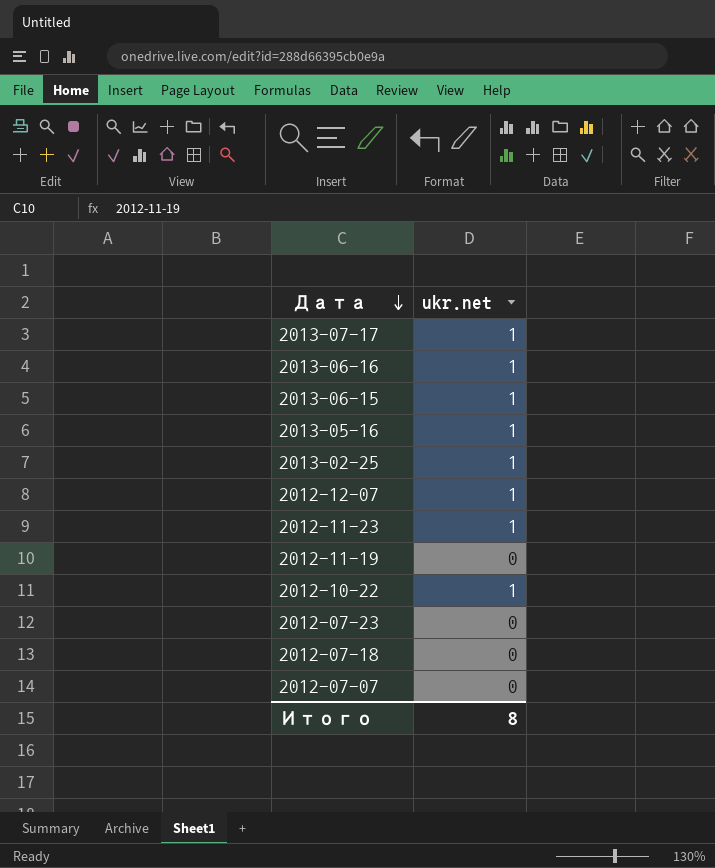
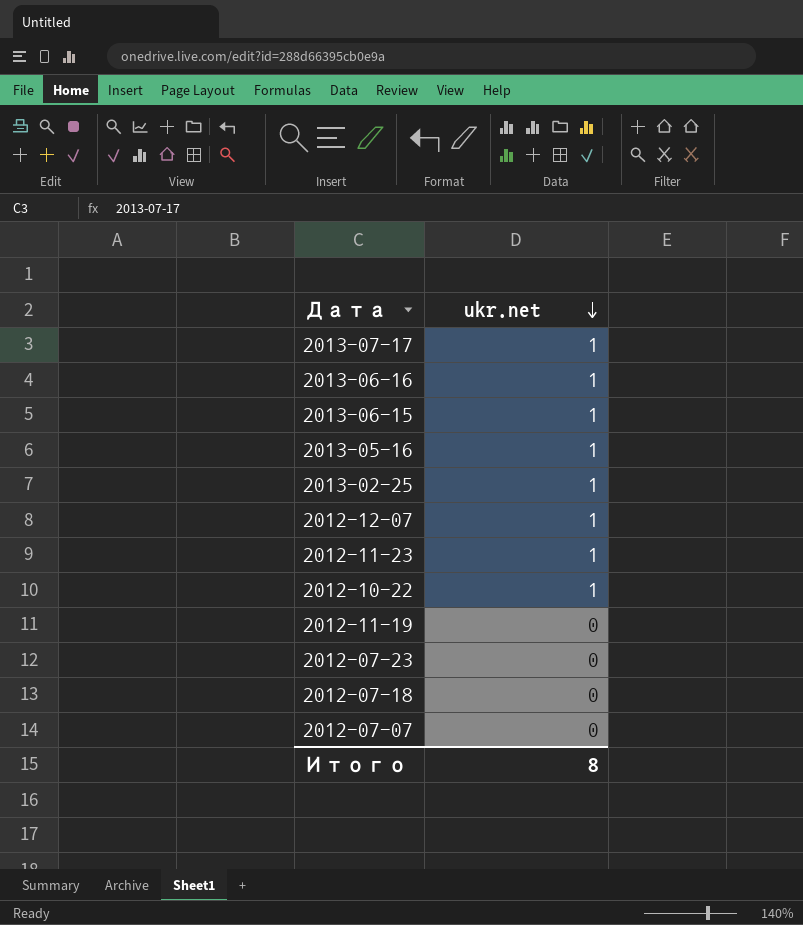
row order: Дата descending -> ukr.net descending

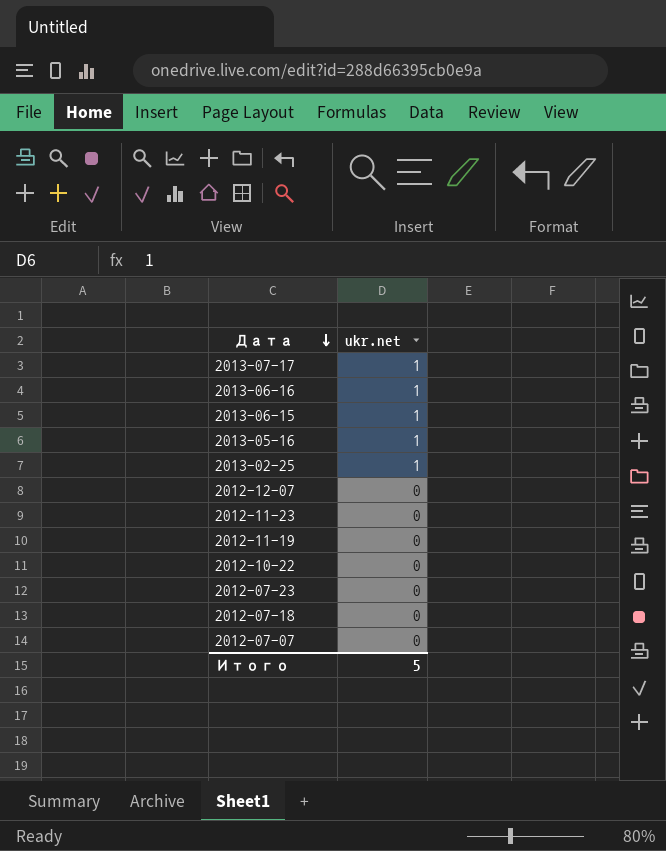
row order: ukr.net descending -> Дата descending
2012-12-07 | ukr.net: 1 -> 0
2012-11-23 | ukr.net: 1 -> 0
2012-10-22 | ukr.net: 1 -> 0
Итого | ukr.net: 8 -> 5

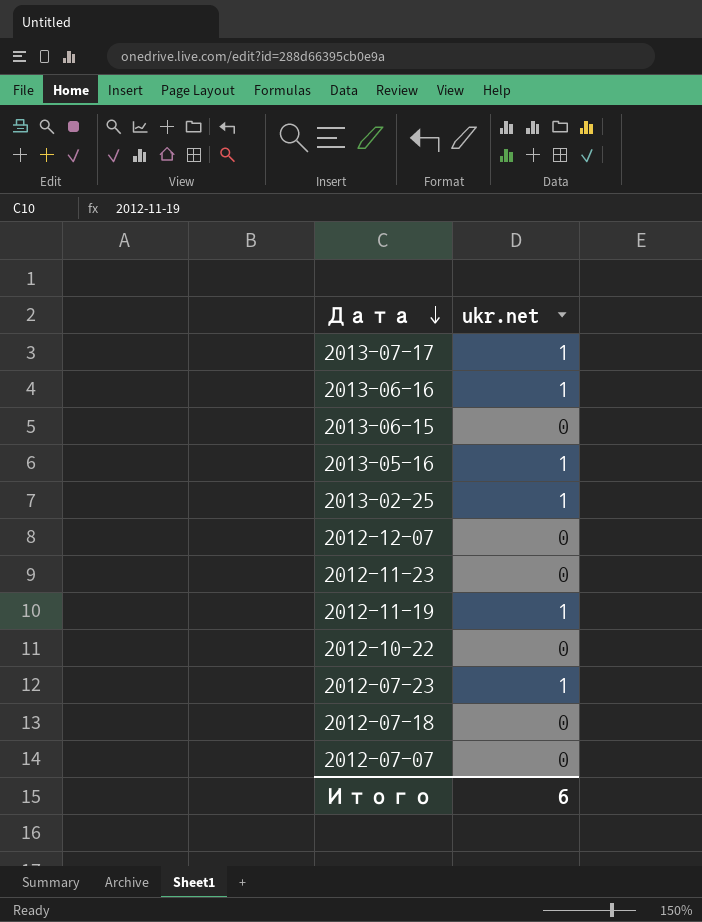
2013-06-15 | ukr.net: 1 -> 0
2012-11-19 | ukr.net: 0 -> 1
2012-07-23 | ukr.net: 0 -> 1
Итого | ukr.net: 5 -> 6

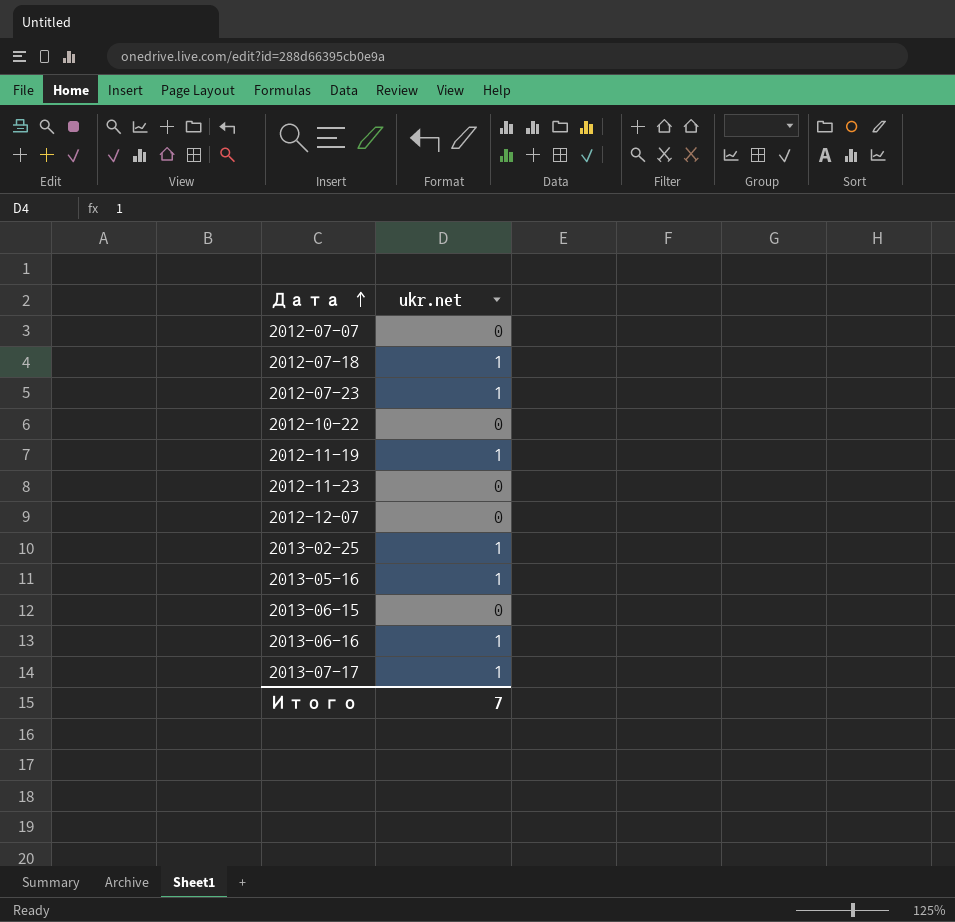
row order: Дата descending -> Дата ascending
2012-07-18 | ukr.net: 0 -> 1
Итого | ukr.net: 6 -> 7

